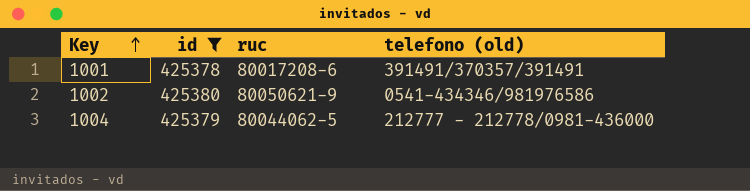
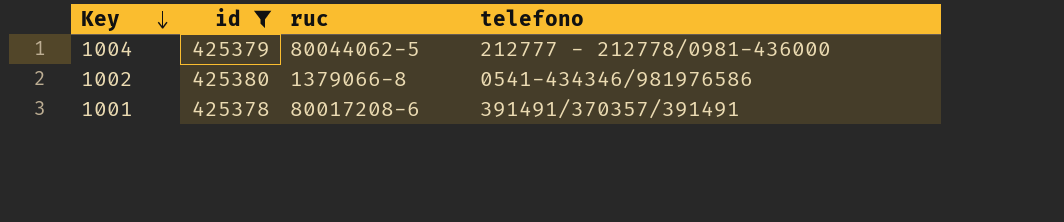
row order: Key ascending -> Key descending
column name: telefono (old) -> telefono
1002 | ruc: 80050621-9 -> 1379066-8

